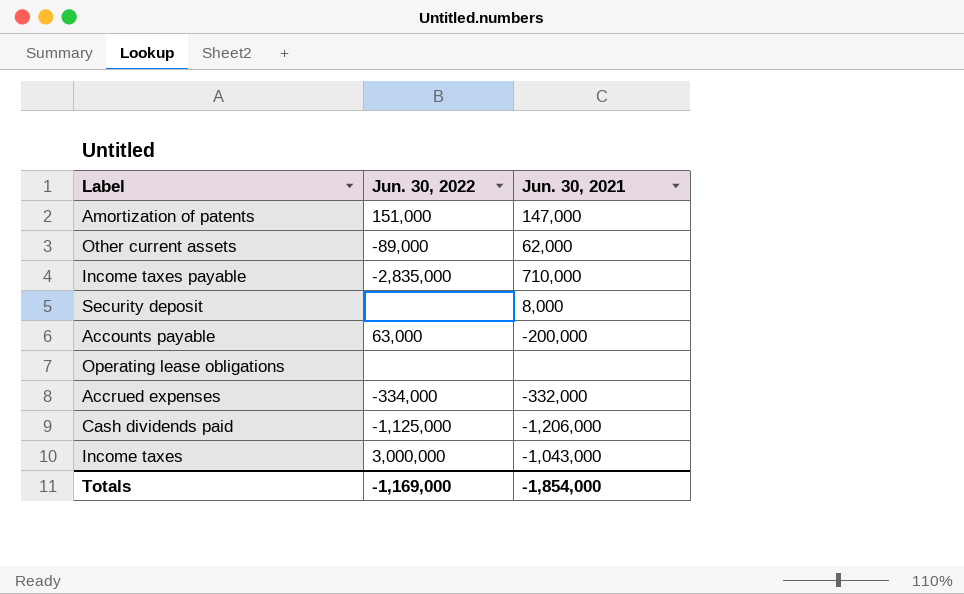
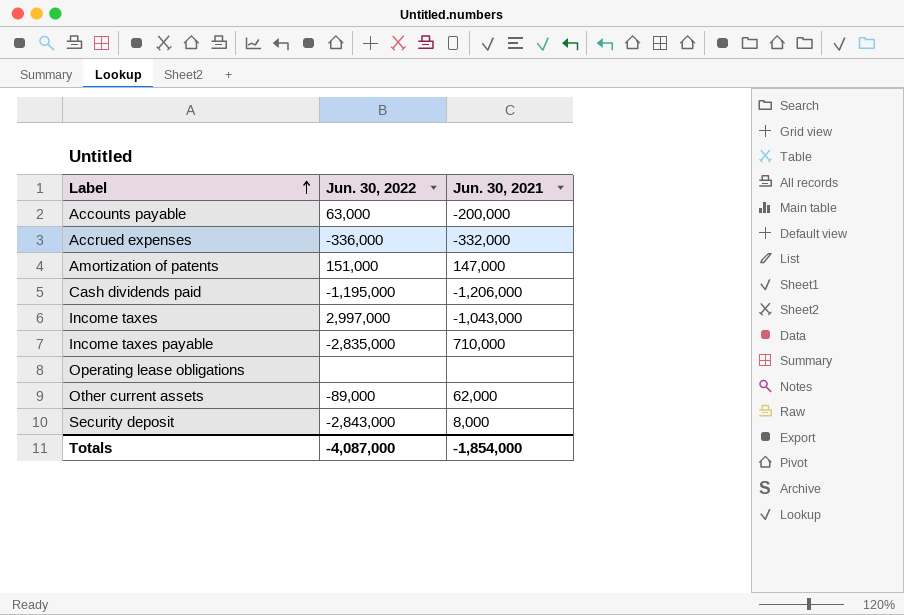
row order: none -> Label ascending
Accrued expenses | Jun. 30, 2022: -334,000 -> -336,000
Cash dividends paid | Jun. 30, 2022: -1,125,000 -> -1,195,000
Income taxes | Jun. 30, 2022: 3,000,000 -> 2,997,000
Security deposit | Jun. 30, 2022: none -> -2,843,000
Totals | Jun. 30, 2022: -1,169,000 -> -4,087,000

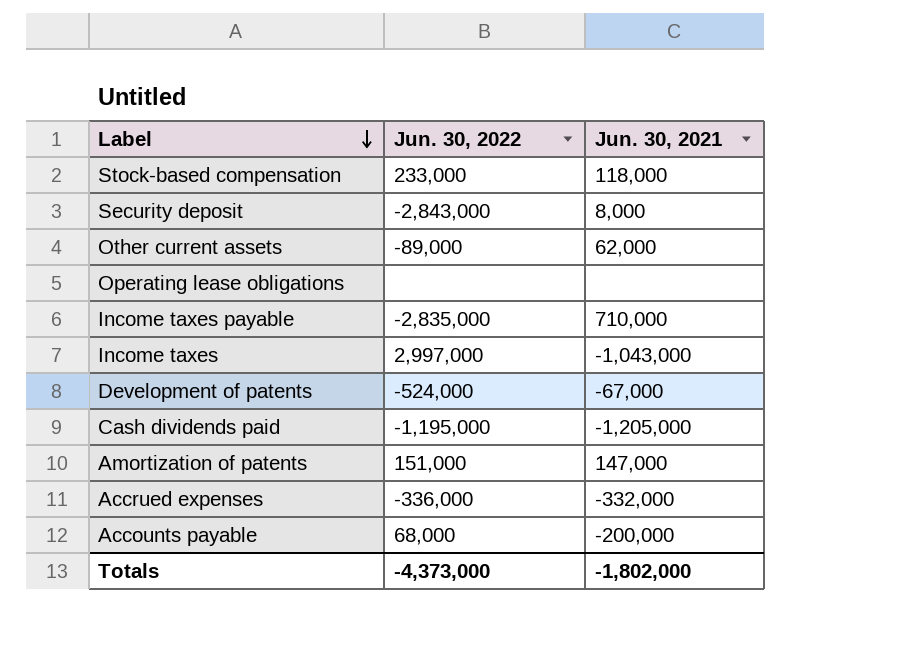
row order: Label ascending -> Label descending
row Stock-based compensation: none -> 233,000 | 118,000
row Development of patents: none -> -524,000 | -67,000
Cash dividends paid | Jun. 30, 2021: -1,206,000 -> -1,205,000
Accounts payable | Jun. 30, 2022: 63,000 -> 68,000
Totals | Jun. 30, 2022: -4,087,000 -> -4,373,000
Totals | Jun. 30, 2021: -1,854,000 -> -1,802,000

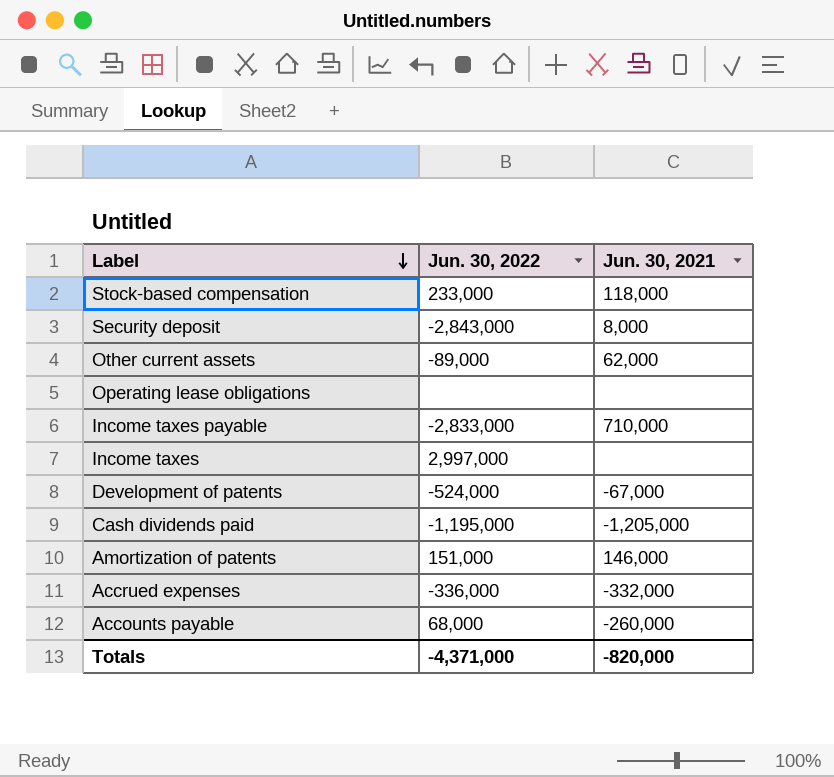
Income taxes payable | Jun. 30, 2022: -2,835,000 -> -2,833,000
Income taxes | Jun. 30, 2021: -1,043,000 -> none
Amortization of patents | Jun. 30, 2021: 147,000 -> 146,000
Accounts payable | Jun. 30, 2021: -200,000 -> -260,000
Totals | Jun. 30, 2022: -4,373,000 -> -4,371,000
Totals | Jun. 30, 2021: -1,802,000 -> -820,000

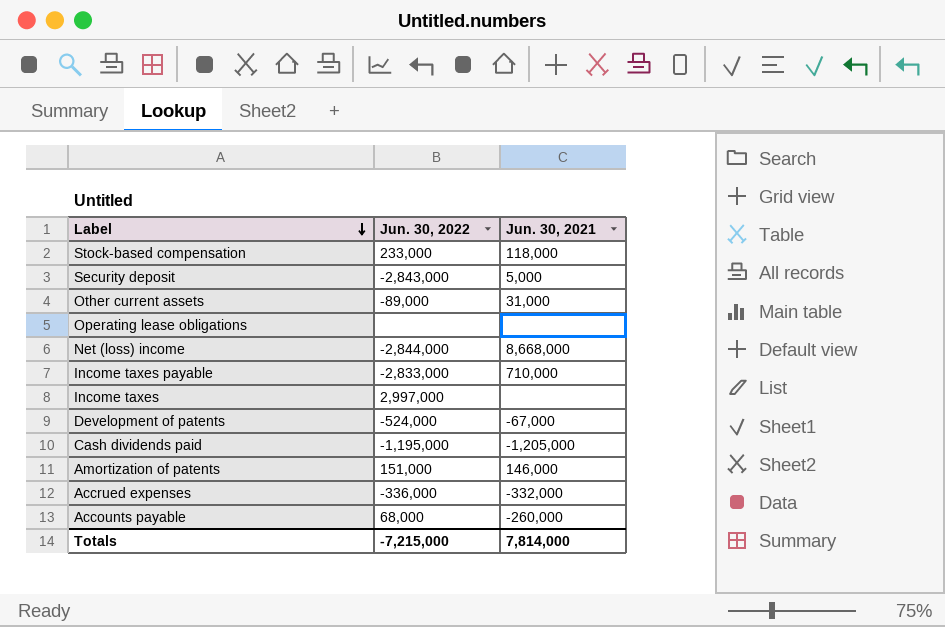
Security deposit | Jun. 30, 2021: 8,000 -> 5,000
Other current assets | Jun. 30, 2021: 62,000 -> 31,000
row Net (loss) income: none -> -2,844,000 | 8,668,000
Totals | Jun. 30, 2022: -4,371,000 -> -7,215,000
Totals | Jun. 30, 2021: -820,000 -> 7,814,000

